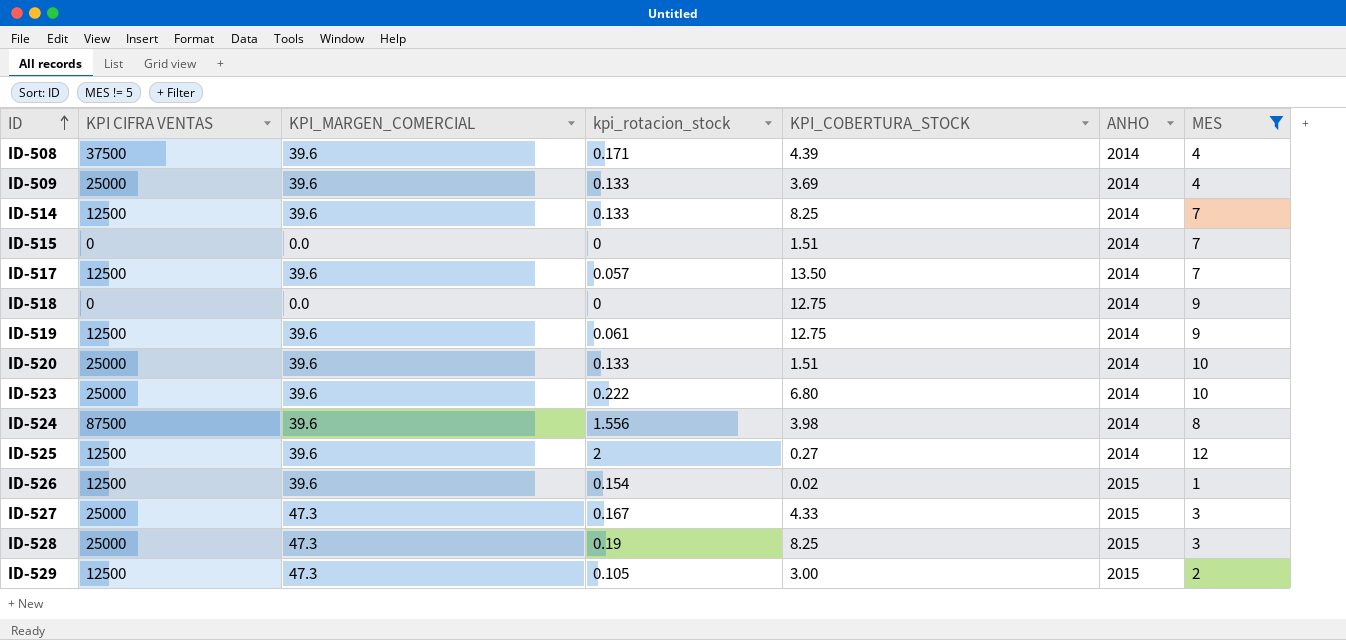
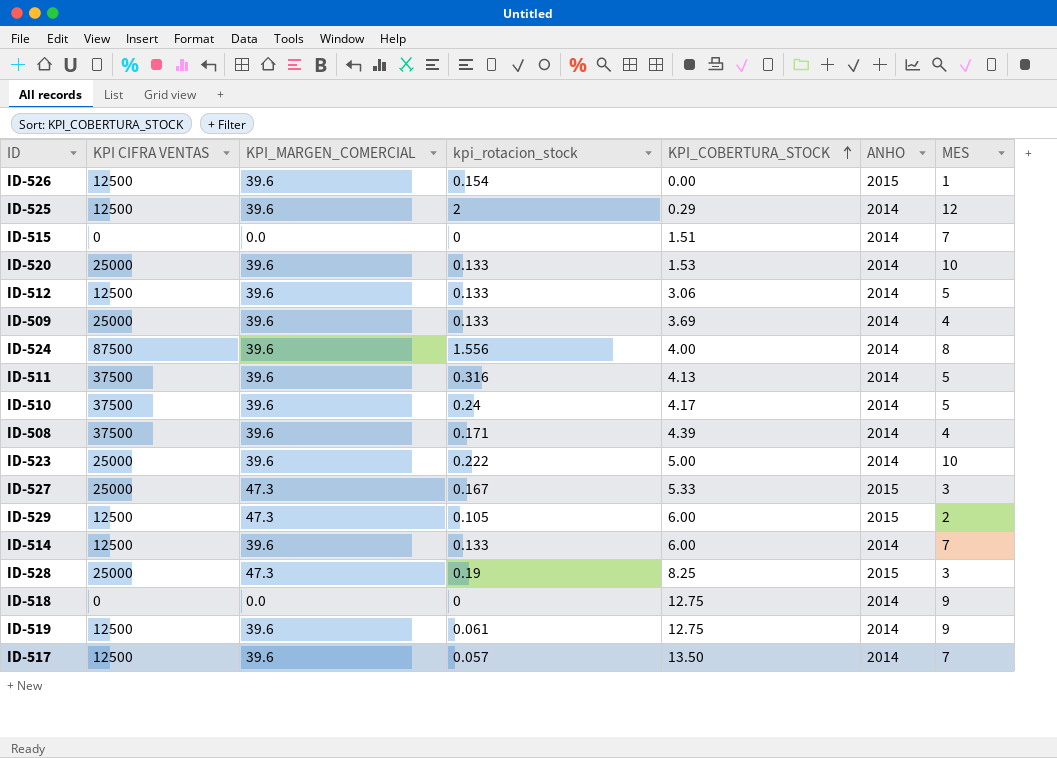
filter: MES != 5 -> none
row order: ID ascending -> KPI_COBERTURA_STOCK ascending
ID-526 | KPI_COBERTURA_STOCK: 0.02 -> 0.00
ID-525 | KPI_COBERTURA_STOCK: 0.27 -> 0.29
ID-520 | KPI_COBERTURA_STOCK: 1.51 -> 1.53
ID-524 | KPI_COBERTURA_STOCK: 3.98 -> 4.00
ID-523 | KPI_COBERTURA_STOCK: 6.80 -> 5.00
ID-527 | KPI_COBERTURA_STOCK: 4.33 -> 5.33
ID-529 | KPI_COBERTURA_STOCK: 3.00 -> 6.00
ID-514 | KPI_COBERTURA_STOCK: 8.25 -> 6.00

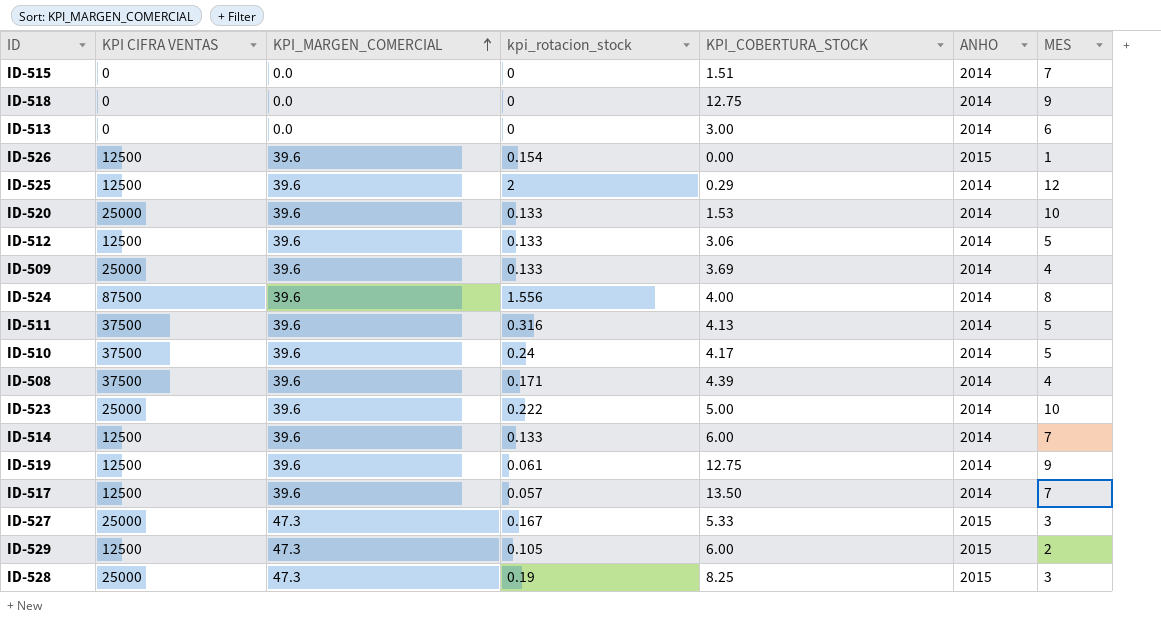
row order: KPI_COBERTURA_STOCK ascending -> KPI_MARGEN_COMERCIAL ascending
row ID-513: none -> 0 | 0.0 | 0 | 3.00 | 2014 | 6

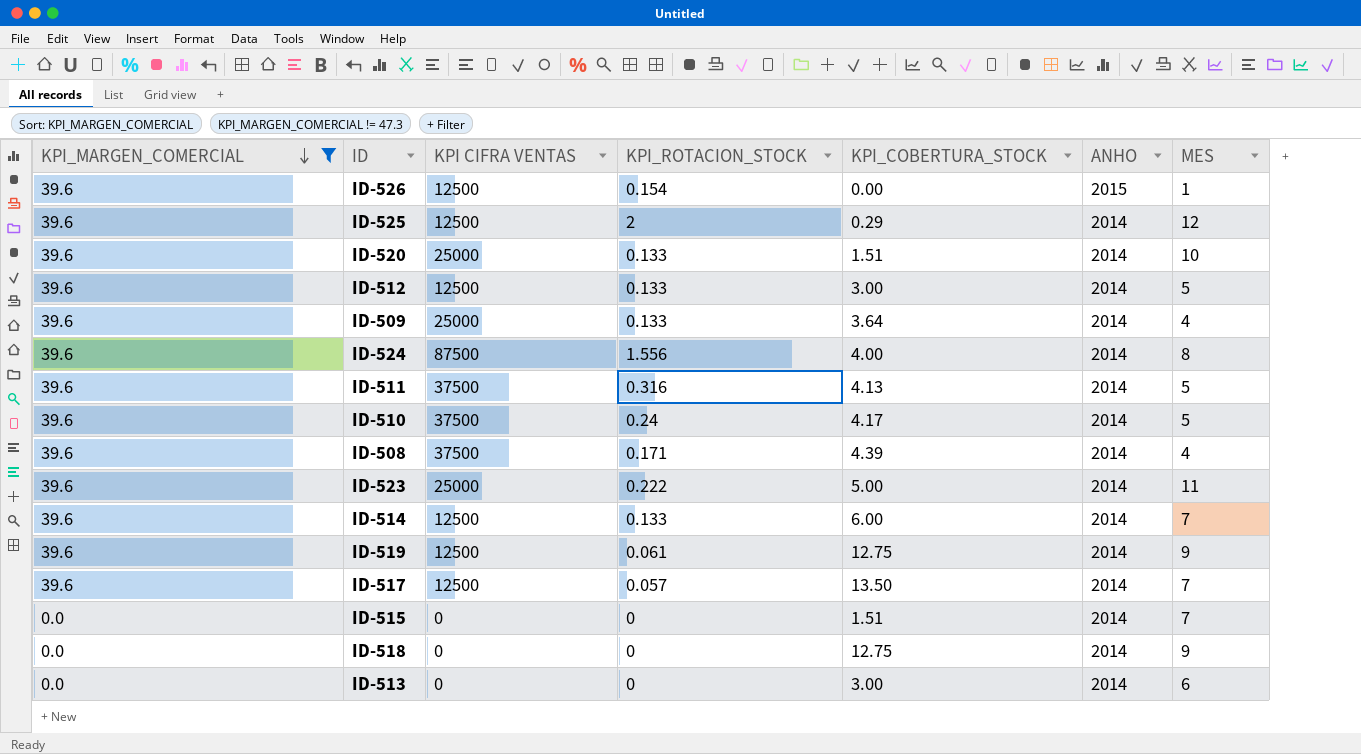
filter: none -> KPI_MARGEN_COMERCIAL != 47.3
row order: KPI_MARGEN_COMERCIAL ascending -> KPI_MARGEN_COMERCIAL descending
column KPI_MARGEN_COMERCIAL | position: 3 -> 1
column name: kpi_rotacion_stock -> KPI_ROTACION_STOCK
ID-520 | KPI_COBERTURA_STOCK: 1.53 -> 1.51
ID-512 | KPI_COBERTURA_STOCK: 3.06 -> 3.00
ID-509 | KPI_COBERTURA_STOCK: 3.69 -> 3.64
ID-523 | MES: 10 -> 11

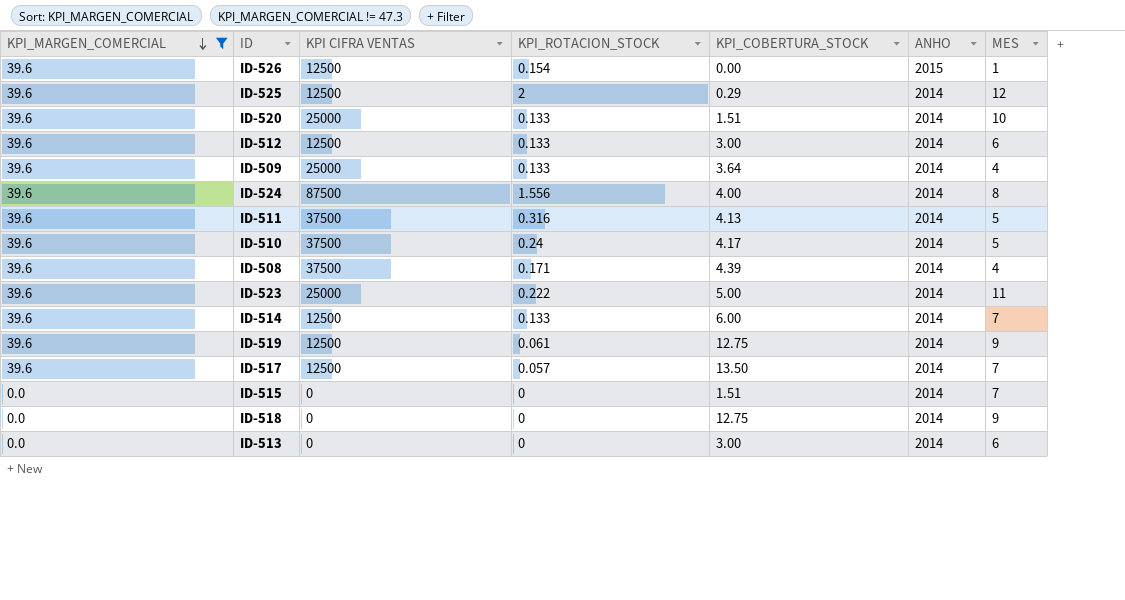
ID-512 | MES: 5 -> 6

